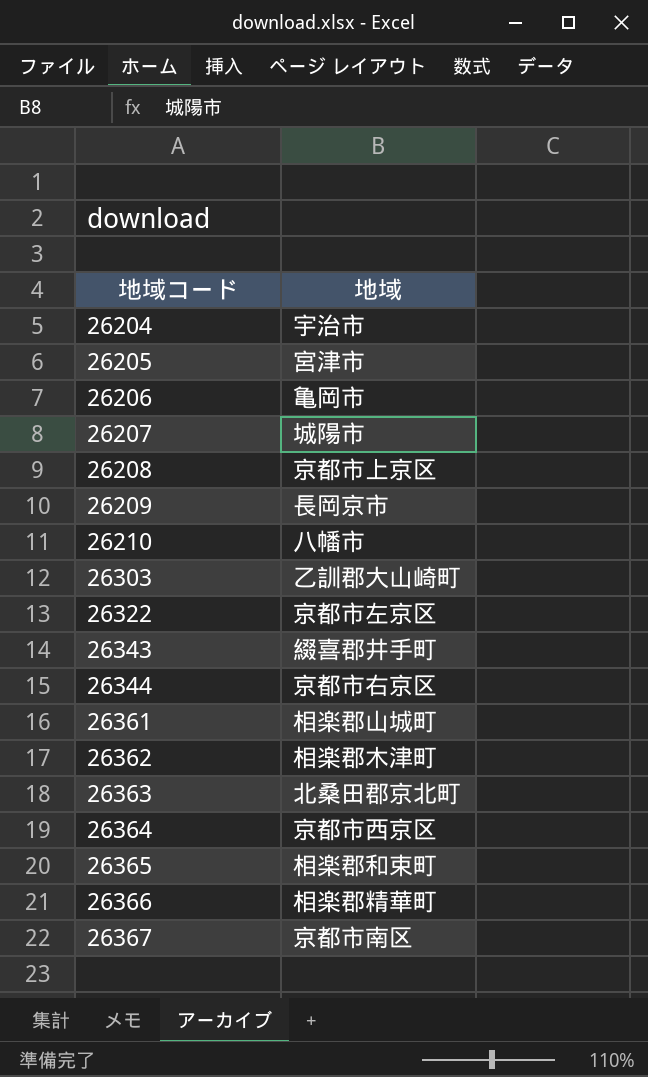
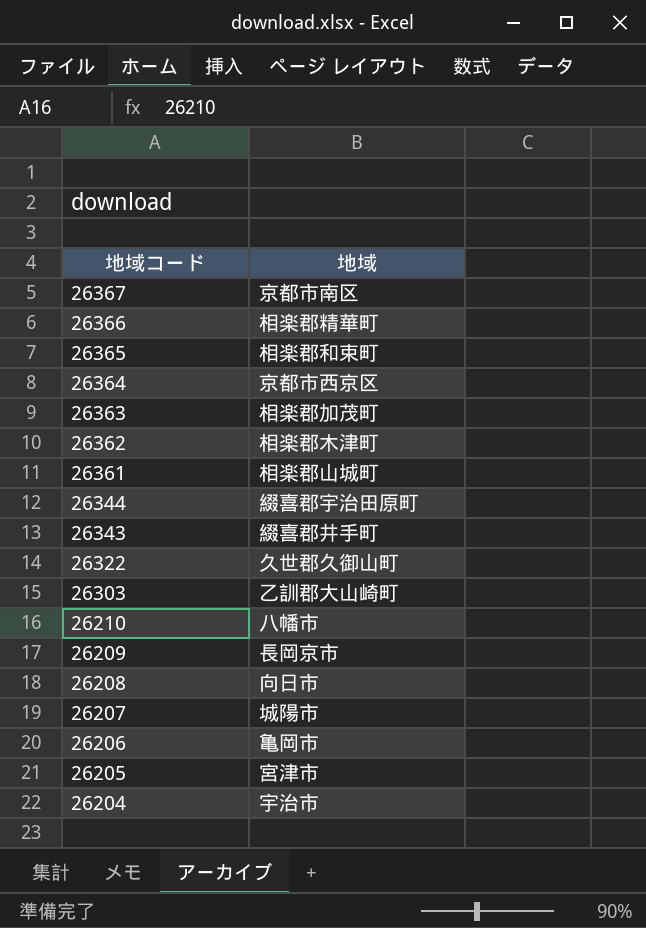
row order: 地域コード ascending -> 地域コード descending
26363 | 地域: 北桑田郡京北町 -> 相楽郡加茂町
26344 | 地域: 京都市右京区 -> 綴喜郡宇治田原町
26322 | 地域: 京都市左京区 -> 久世郡久御山町
26208 | 地域: 京都市上京区 -> 向日市

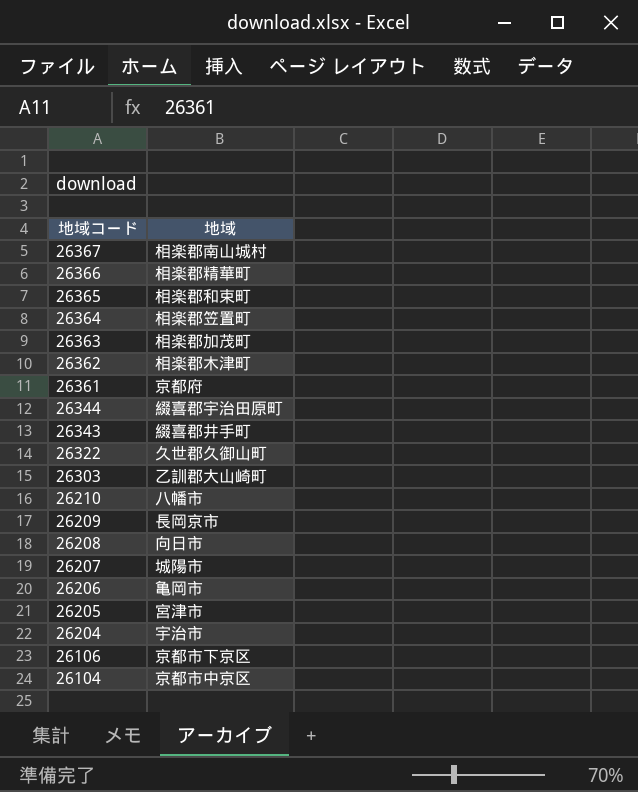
26367 | 地域: 京都市南区 -> 相楽郡南山城村
26364 | 地域: 京都市西京区 -> 相楽郡笠置町
26361 | 地域: 相楽郡山城町 -> 京都府
row 26106: none -> 京都市下京区
row 26104: none -> 京都市中京区

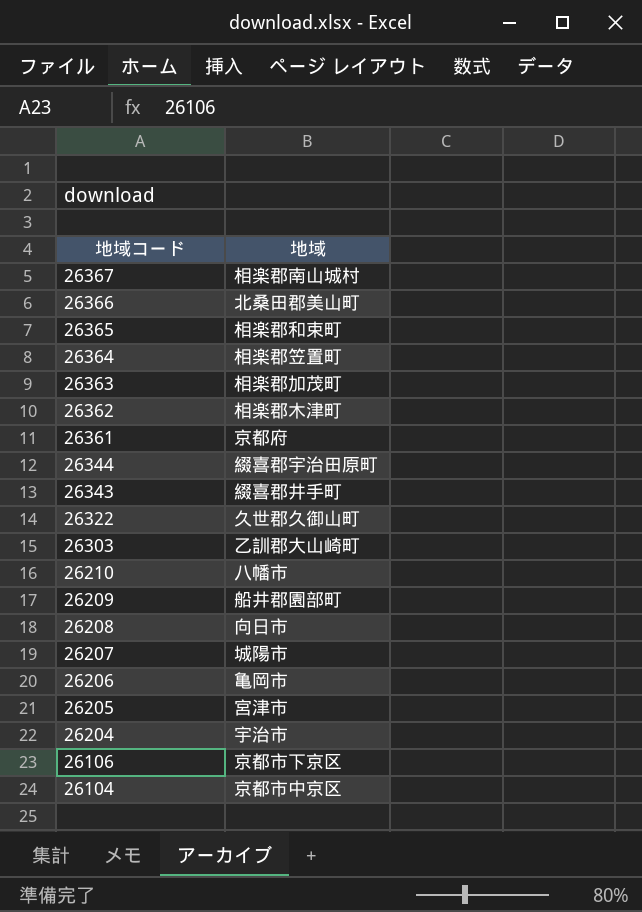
26366 | 地域: 相楽郡精華町 -> 北桑田郡美山町
26209 | 地域: 長岡京市 -> 船井郡園部町

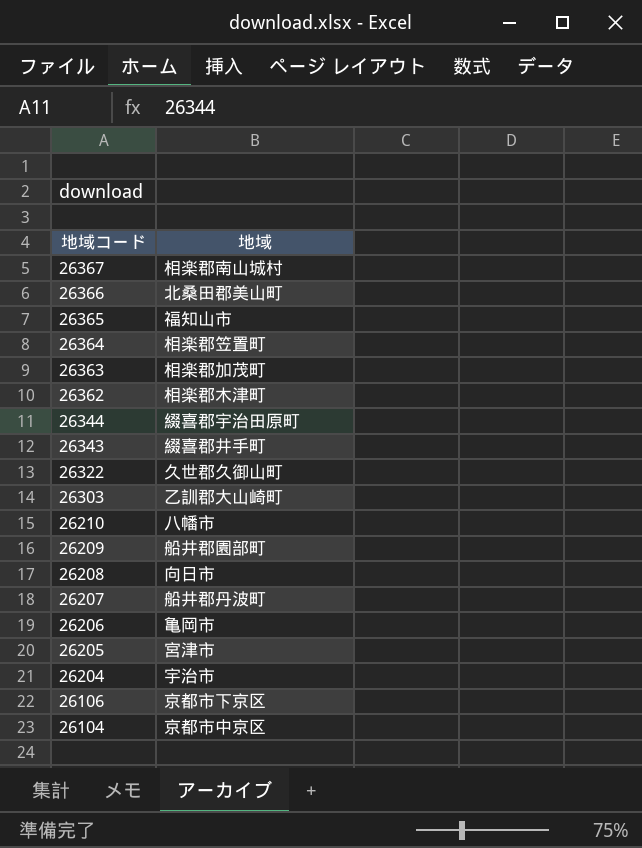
row 26361: 京都府 -> none
26365 | 地域: 相楽郡和束町 -> 福知山市
26207 | 地域: 城陽市 -> 船井郡丹波町

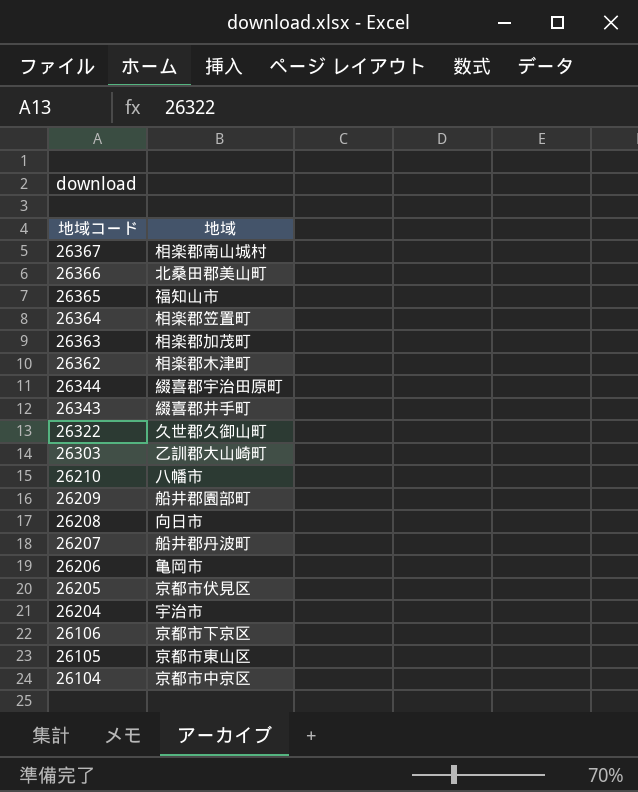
26205 | 地域: 宮津市 -> 京都市伏見区
row 26105: none -> 京都市東山区

